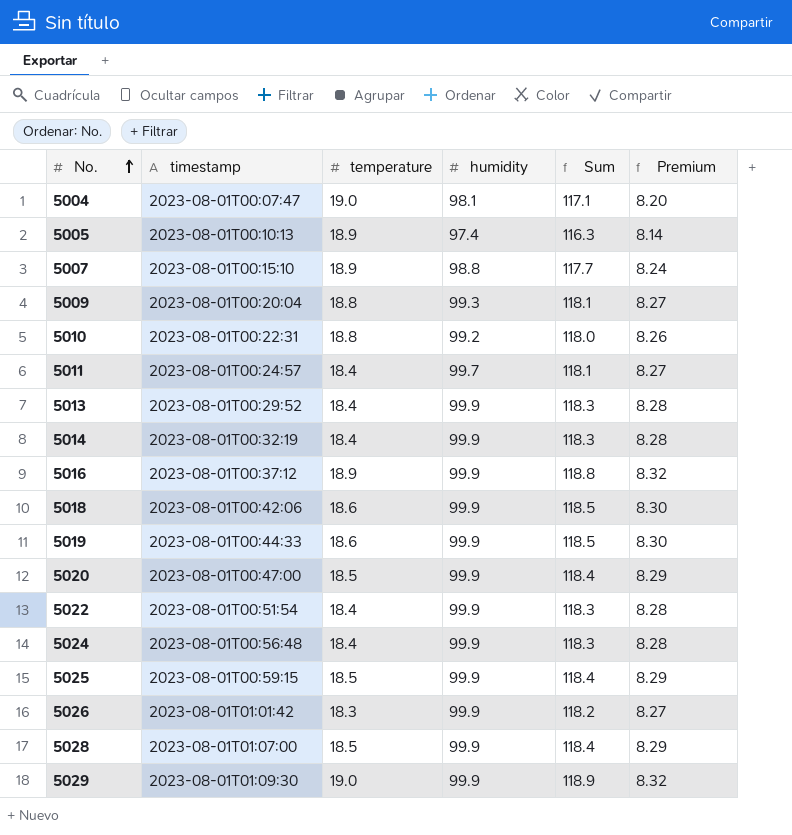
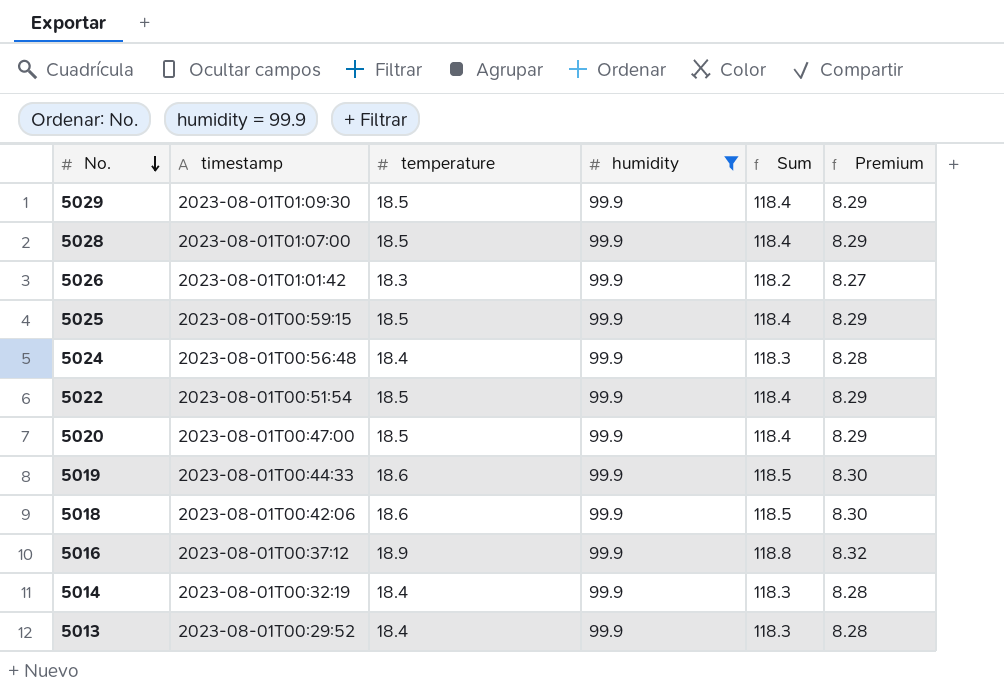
filter: none -> humidity = 99.9
row order: No. ascending -> No. descending
5029 | temperature: 19.0 -> 18.5
5029 | Sum: 118.9 -> 118.4
5029 | Premium: 8.32 -> 8.29
5022 | temperature: 18.4 -> 18.5
5022 | Sum: 118.3 -> 118.4
5022 | Premium: 8.28 -> 8.29

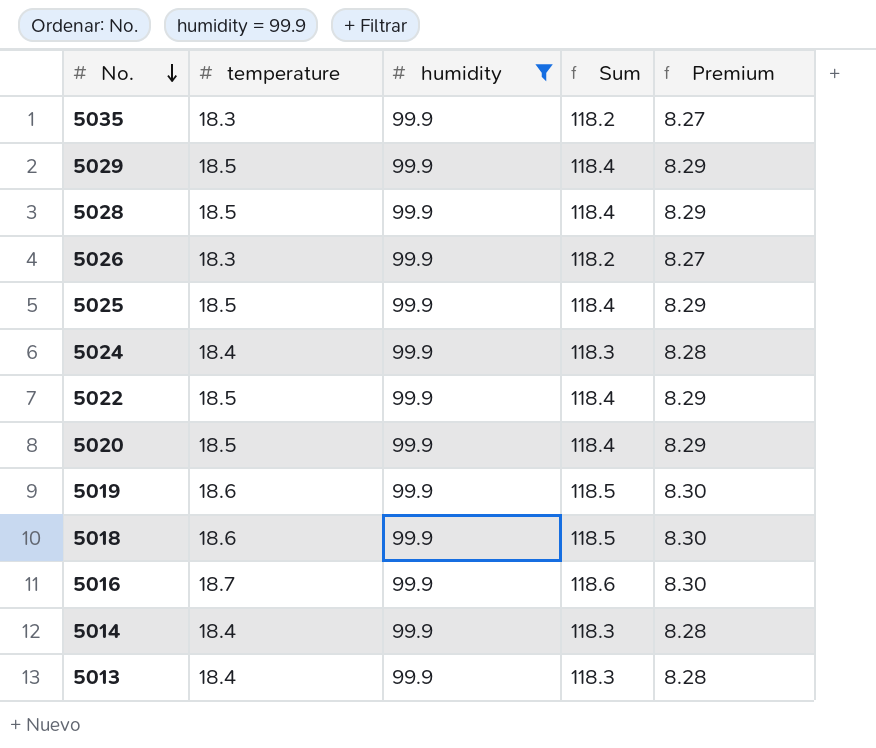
column timestamp | position: 2 -> none
row 5035: none -> 18.3 | 99.9 | 118.2 | 8.27
5016 | temperature: 18.9 -> 18.7
5016 | Sum: 118.8 -> 118.6
5016 | Premium: 8.32 -> 8.30

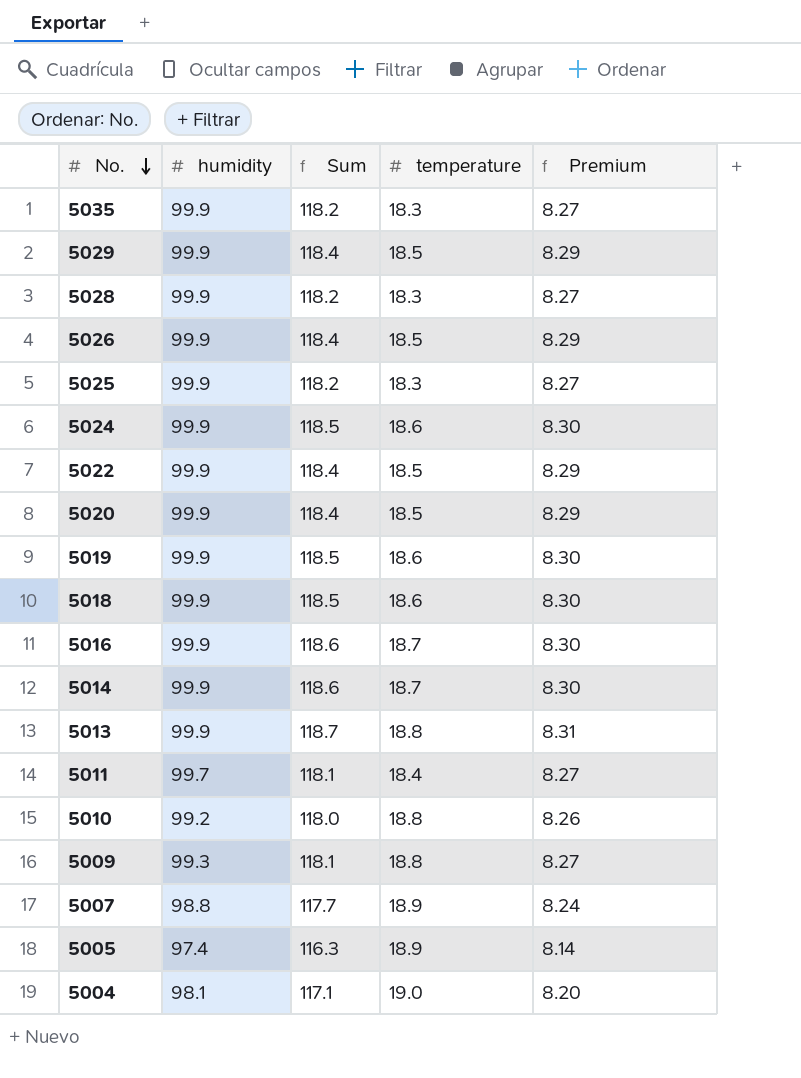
filter: humidity = 99.9 -> none
column temperature | position: 2 -> 4
5028 | Sum: 118.4 -> 118.2
5028 | temperature: 18.5 -> 18.3
5028 | Premium: 8.29 -> 8.27
5026 | Sum: 118.2 -> 118.4
5026 | temperature: 18.3 -> 18.5
5026 | Premium: 8.27 -> 8.29
5025 | Sum: 118.4 -> 118.2
5025 | temperature: 18.5 -> 18.3
5025 | Premium: 8.29 -> 8.27
5024 | Sum: 118.3 -> 118.5
5024 | temperature: 18.4 -> 18.6
5024 | Premium: 8.28 -> 8.30
5014 | Sum: 118.3 -> 118.6
5014 | temperature: 18.4 -> 18.7
5014 | Premium: 8.28 -> 8.30
5013 | Sum: 118.3 -> 118.7
5013 | temperature: 18.4 -> 18.8
5013 | Premium: 8.28 -> 8.31

